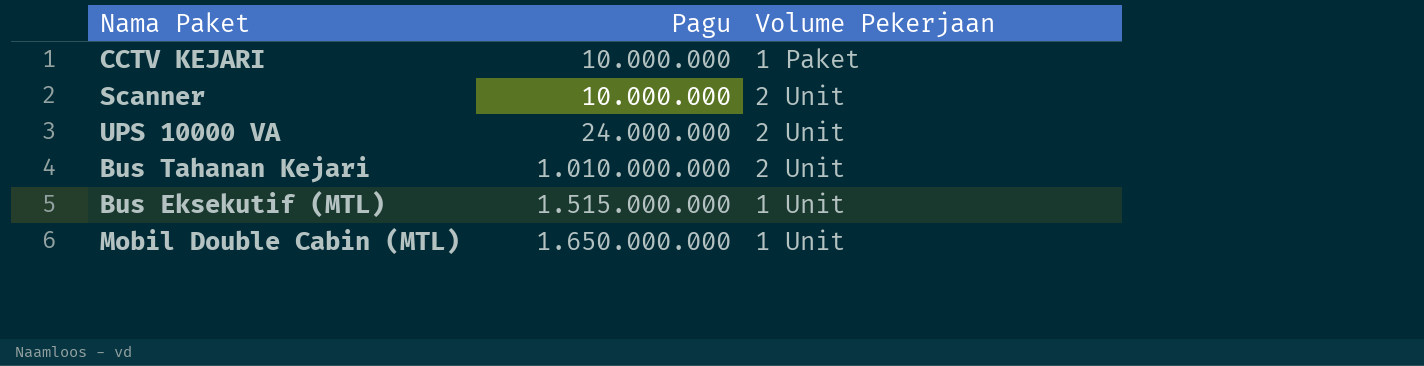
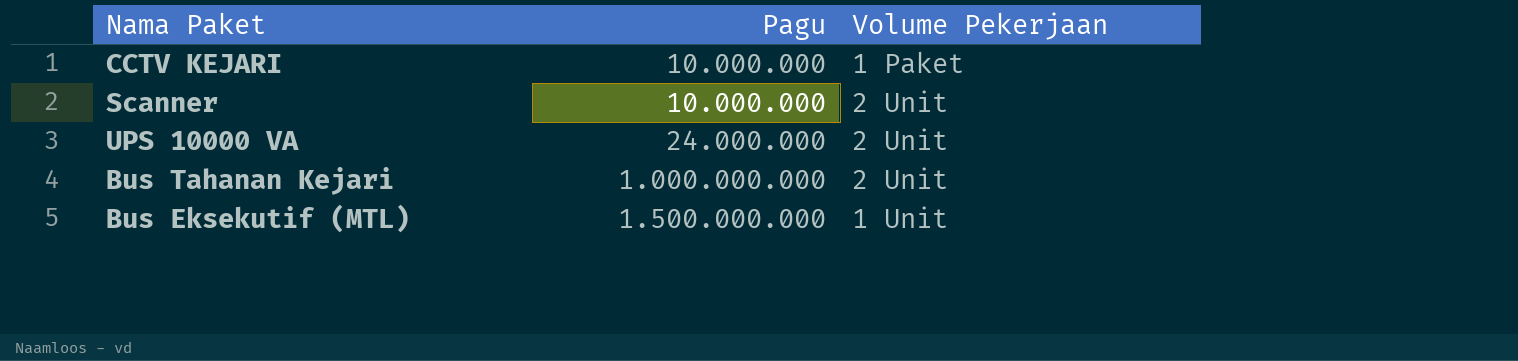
row Mobil Double Cabin (MTL): 1.650.000.000 | 1 Unit -> none
Bus Tahanan Kejari | Pagu: 1.010.000.000 -> 1.000.000.000
Bus Eksekutif (MTL) | Pagu: 1.515.000.000 -> 1.500.000.000

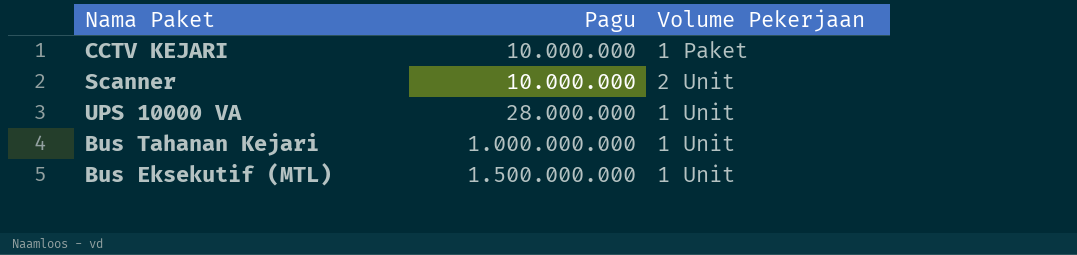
UPS 10000 VA | Pagu: 24.000.000 -> 28.000.000
UPS 10000 VA | Volume Pekerjaan: 2 Unit -> 1 Unit
Bus Tahanan Kejari | Volume Pekerjaan: 2 Unit -> 1 Unit

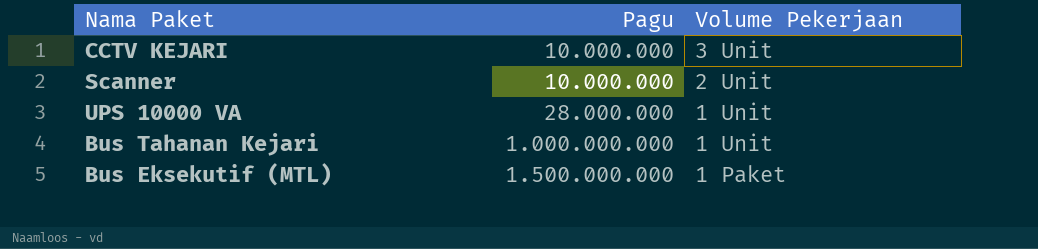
CCTV KEJARI | Volume Pekerjaan: 1 Paket -> 3 Unit
Bus Eksekutif (MTL) | Volume Pekerjaan: 1 Unit -> 1 Paket

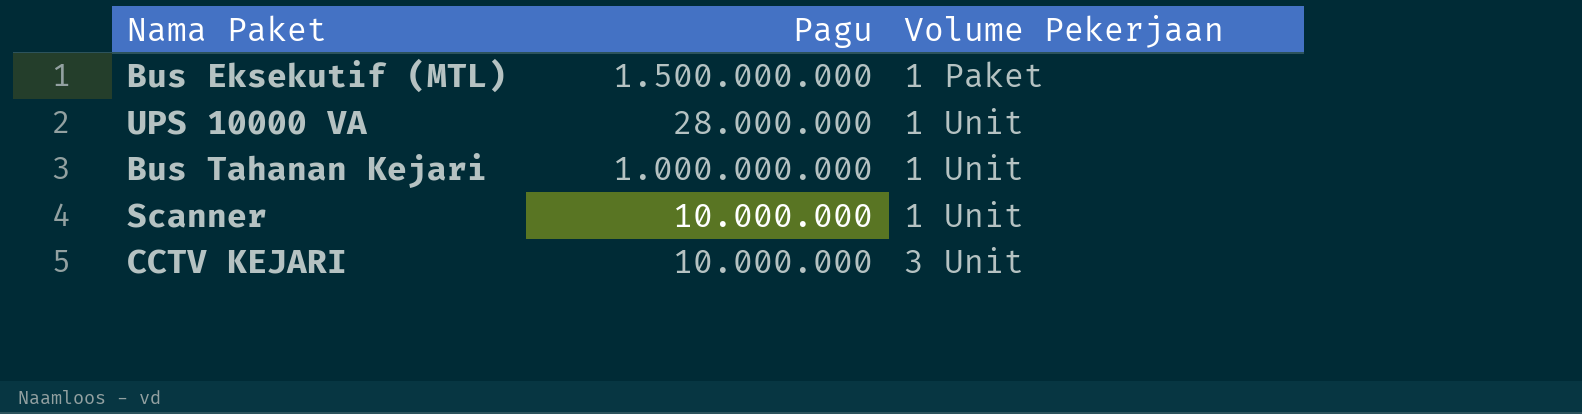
row order: Pagu ascending -> Volume Pekerjaan ascending
Scanner | Volume Pekerjaan: 2 Unit -> 1 Unit

